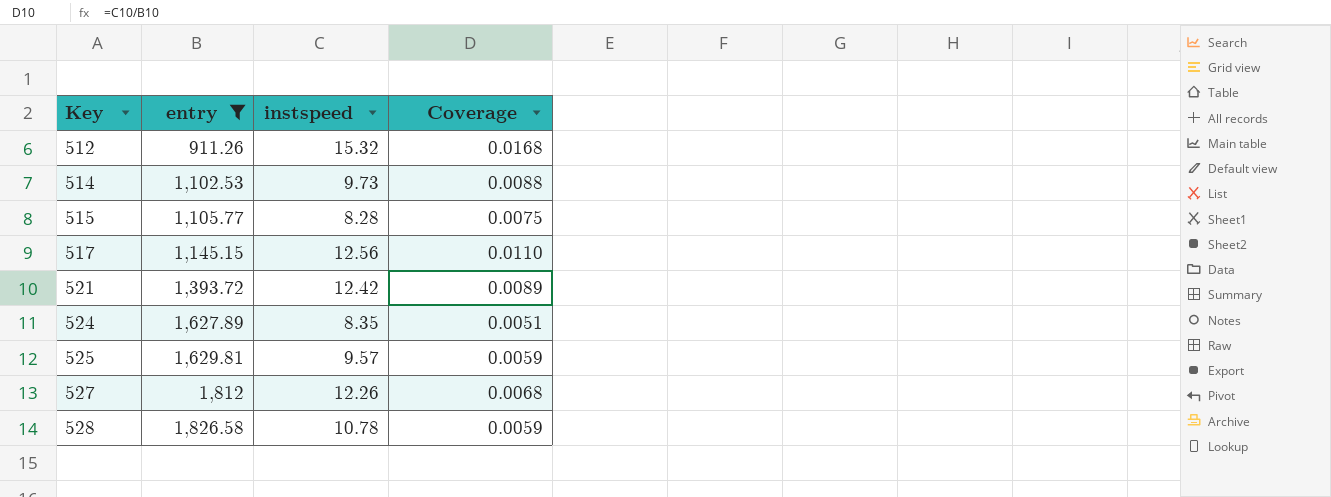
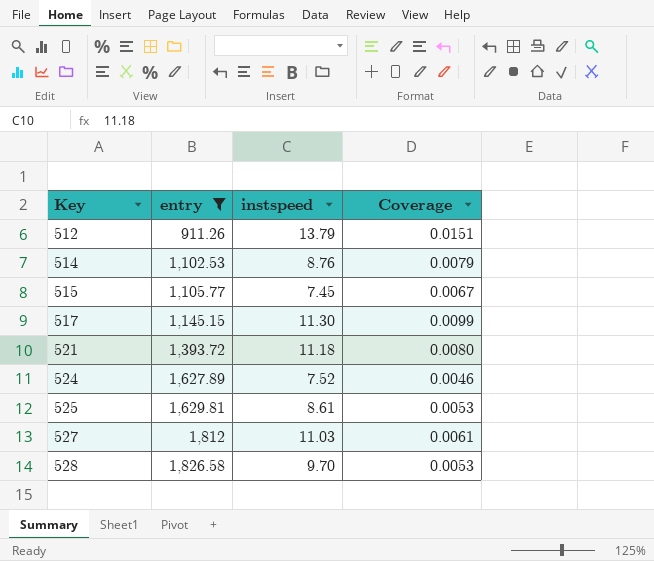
512 | instspeed: 15.32 -> 13.79
512 | Coverage: 0.0168 -> 0.0151
514 | instspeed: 9.73 -> 8.76
514 | Coverage: 0.0088 -> 0.0079
515 | instspeed: 8.28 -> 7.45
515 | Coverage: 0.0075 -> 0.0067
517 | instspeed: 12.56 -> 11.30
517 | Coverage: 0.0110 -> 0.0099
521 | instspeed: 12.42 -> 11.18
521 | Coverage: 0.0089 -> 0.0080
524 | instspeed: 8.35 -> 7.52
524 | Coverage: 0.0051 -> 0.0046
525 | instspeed: 9.57 -> 8.61
525 | Coverage: 0.0059 -> 0.0053
527 | instspeed: 12.26 -> 11.03
527 | Coverage: 0.0068 -> 0.0061
528 | instspeed: 10.78 -> 9.70
528 | Coverage: 0.0059 -> 0.0053

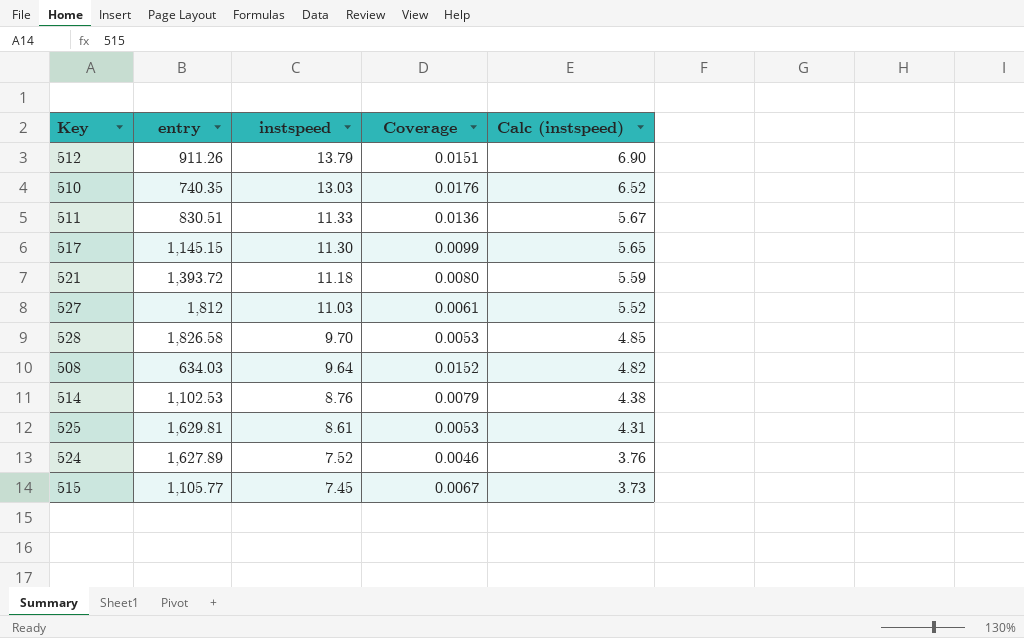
filter: entry >= 911.26 -> none
row order: Key ascending -> instspeed descending
column Calc (instspeed) | formula: none -> [instspeed] * 0.5

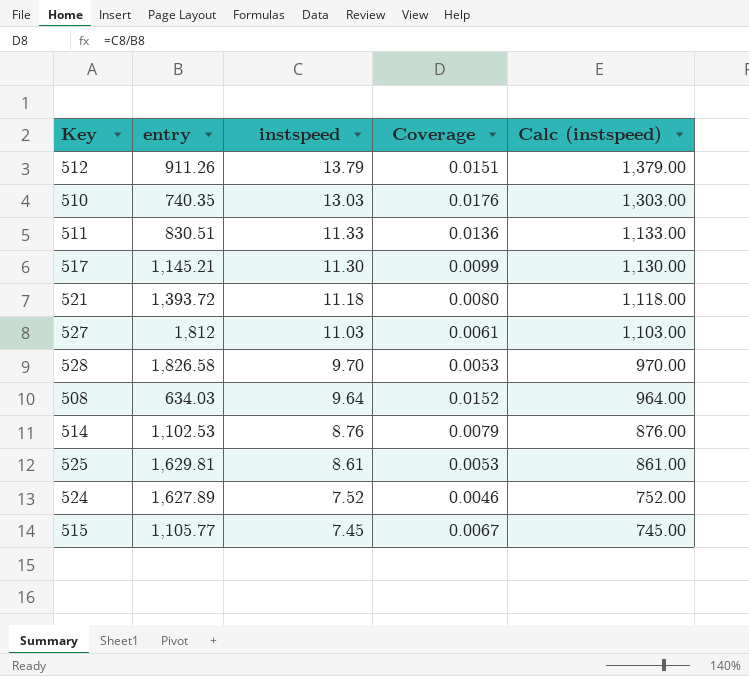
column Calc (instspeed) | formula: [instspeed] * 0.5 -> [instspeed] * 100
517 | entry: 1,145.15 -> 1,145.21

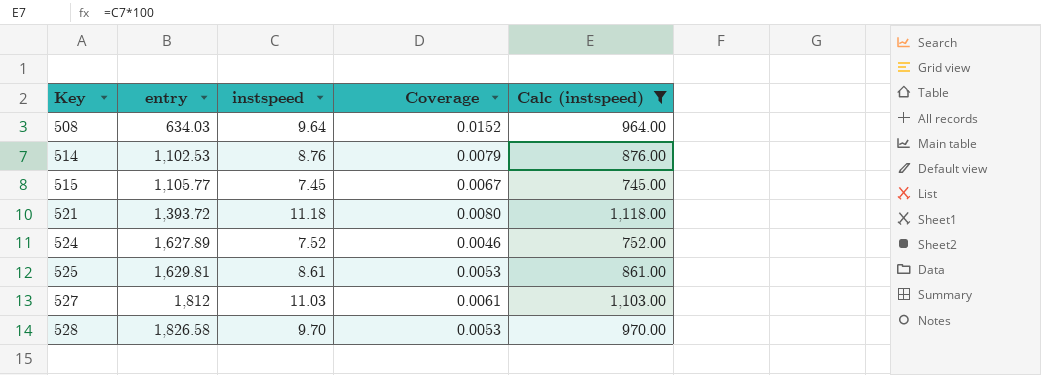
filter: none -> Calc (instspeed) <= 1,118.00
row order: instspeed descending -> Key ascending

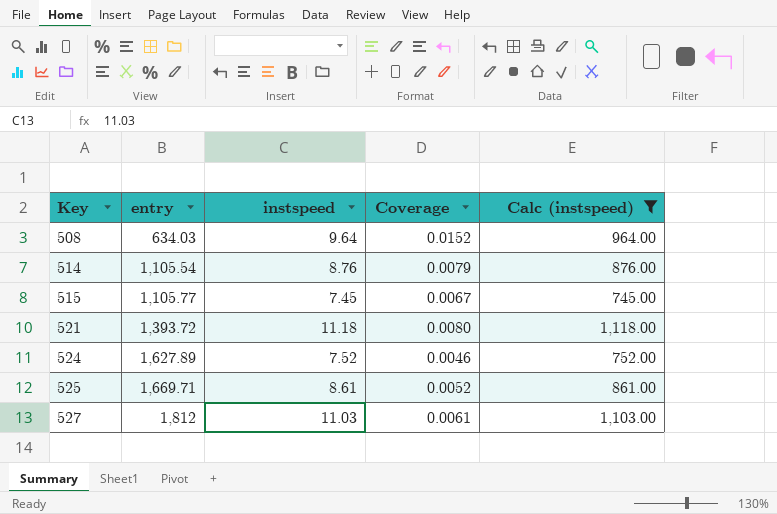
row 528: 1,826.58 | 9.70 | 0.0053 | 970.00 -> none
514 | entry: 1,102.53 -> 1,105.54
525 | entry: 1,629.81 -> 1,669.71
525 | Coverage: 0.0053 -> 0.0052

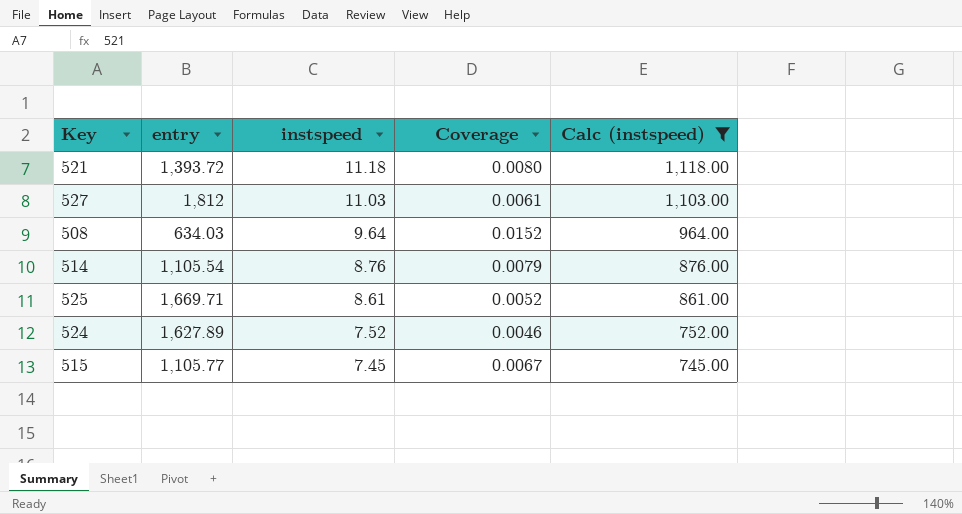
row order: Key ascending -> instspeed descending

